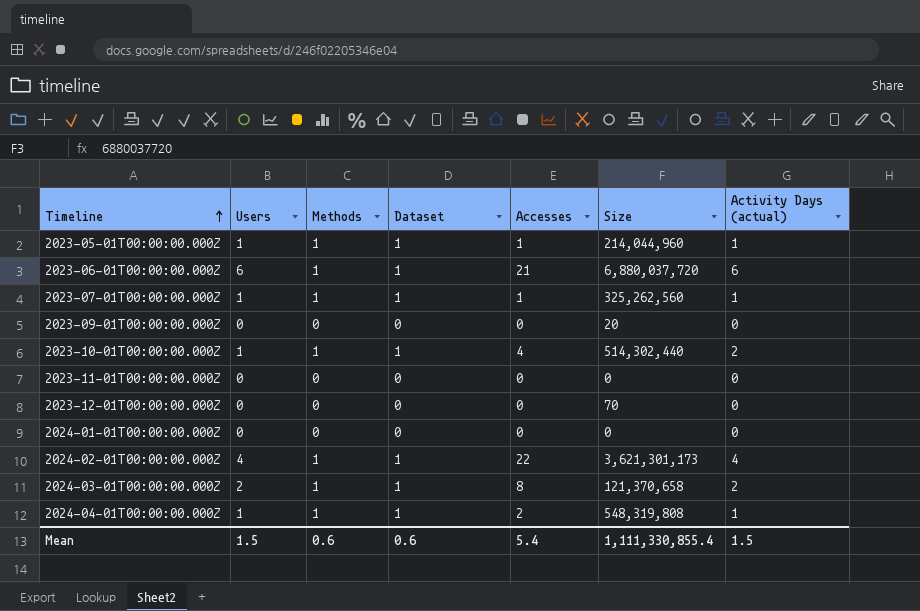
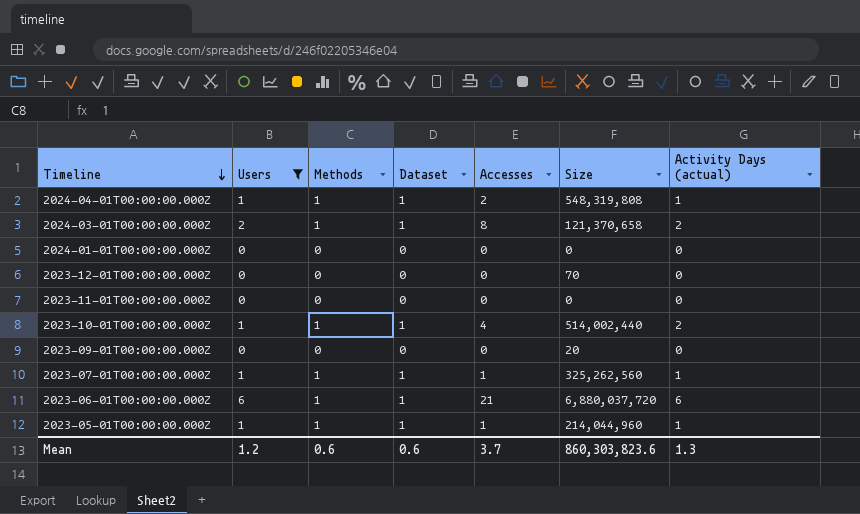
filter: none -> Users != 4
row order: Timeline ascending -> Timeline descending
2023-10-01T00:00:00.000Z | Size: 514,302,440 -> 514,002,440
Mean | Users: 1.5 -> 1.2
Mean | Accesses: 5.4 -> 3.7
Mean | Size: 1,111,330,855.4 -> 860,303,823.6
Mean | Activity Days (actual): 1.5 -> 1.3

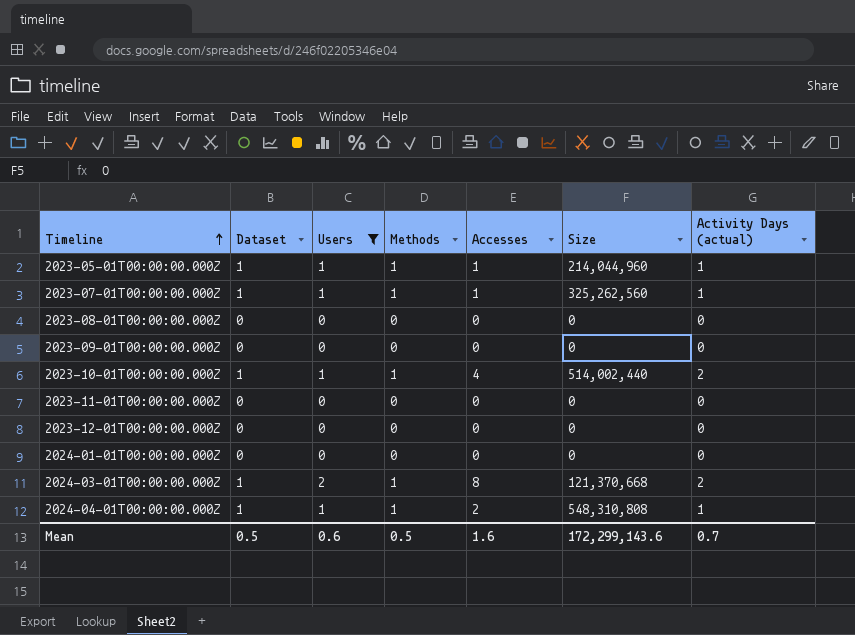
row order: Timeline descending -> Timeline ascending
column Dataset | position: 4 -> 2
row 2023-06-01T00:00:00.000Z: 6 | 1 | 1 | 21 | 6,880,037,720 | 6 -> none
row 2023-08-01T00:00:00.000Z: none -> 0 | 0 | 0 | 0 | 0 | 0
2023-09-01T00:00:00.000Z | Size: 20 -> 0
2023-12-01T00:00:00.000Z | Size: 70 -> 0
2024-03-01T00:00:00.000Z | Size: 121,370,658 -> 121,370,668
2024-04-01T00:00:00.000Z | Size: 548,319,808 -> 548,310,808
Mean | Dataset: 0.6 -> 0.5
Mean | Users: 1.2 -> 0.6
Mean | Methods: 0.6 -> 0.5
Mean | Accesses: 3.7 -> 1.6
Mean | Size: 860,303,823.6 -> 172,299,143.6
Mean | Activity Days (actual): 1.3 -> 0.7

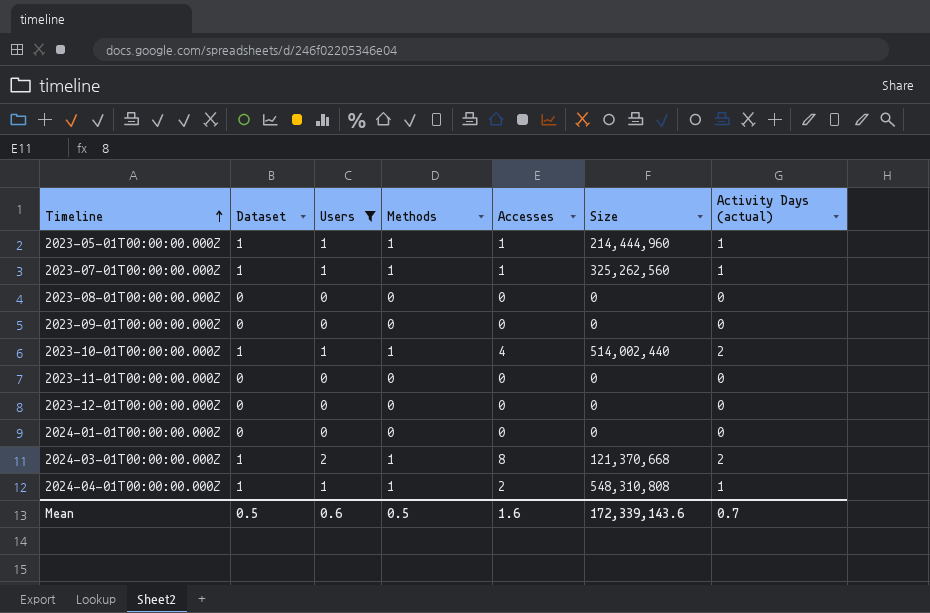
2023-05-01T00:00:00.000Z | Size: 214,044,960 -> 214,444,960
Mean | Size: 172,299,143.6 -> 172,339,143.6

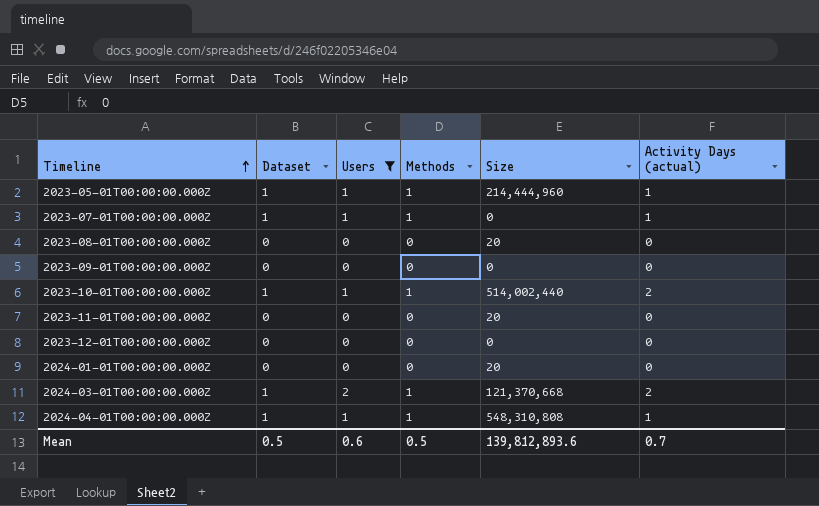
column Accesses | position: 5 -> none
2023-07-01T00:00:00.000Z | Size: 325,262,560 -> 0
2023-08-01T00:00:00.000Z | Size: 0 -> 20
2023-11-01T00:00:00.000Z | Size: 0 -> 20
2024-01-01T00:00:00.000Z | Size: 0 -> 20
Mean | Size: 172,339,143.6 -> 139,812,893.6

